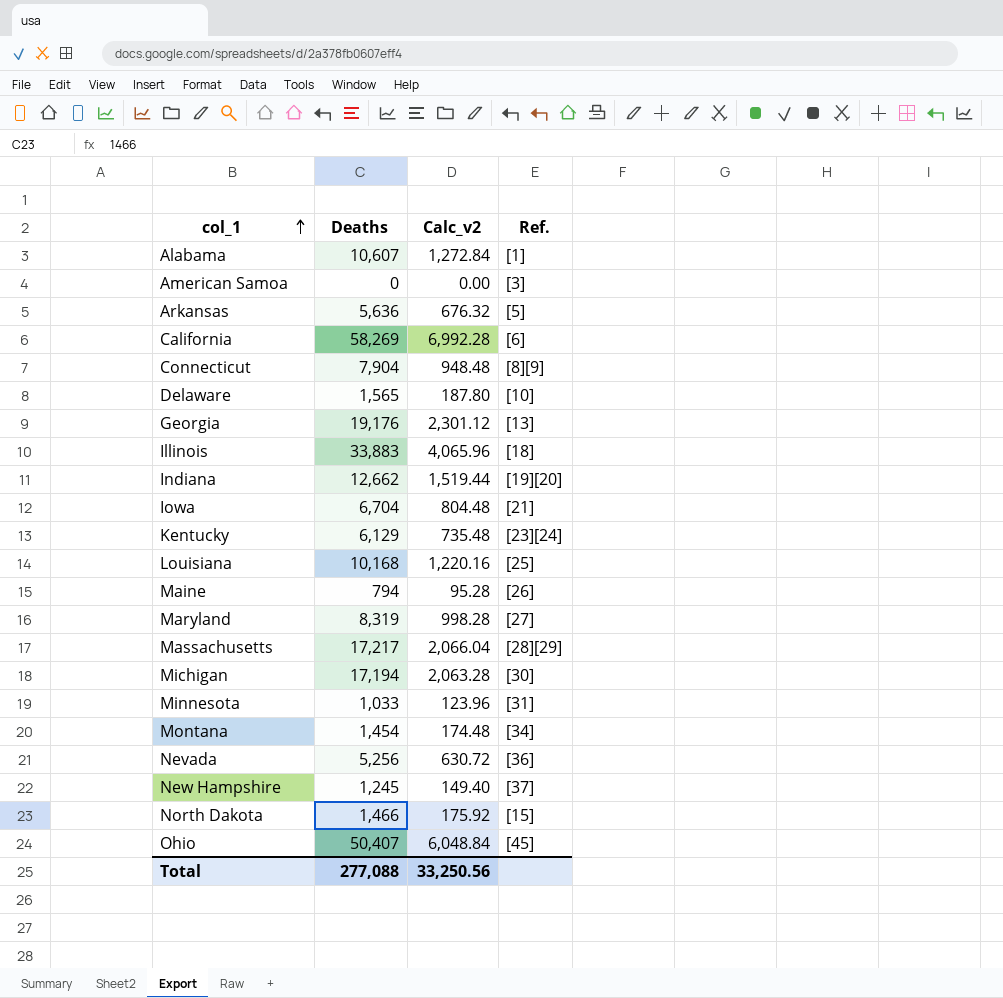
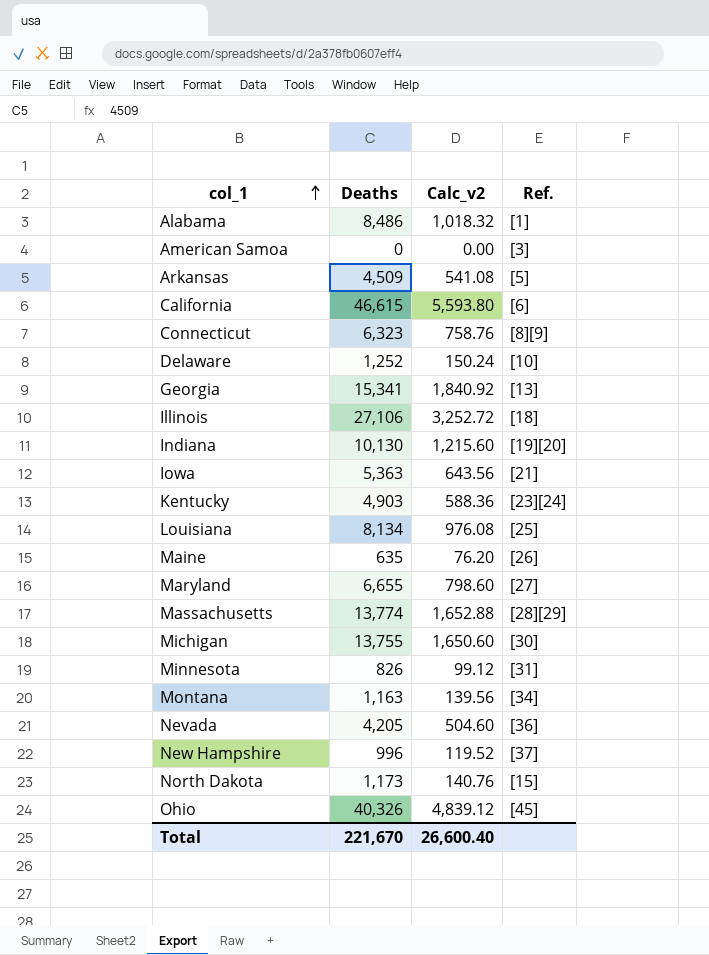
Alabama | Deaths: 10,607 -> 8,486
Alabama | Calc_v2: 1,272.84 -> 1,018.32
Arkansas | Deaths: 5,636 -> 4,509
Arkansas | Calc_v2: 676.32 -> 541.08
California | Deaths: 58,269 -> 46,615
California | Calc_v2: 6,992.28 -> 5,593.80
Connecticut | Deaths: 7,904 -> 6,323
Connecticut | Calc_v2: 948.48 -> 758.76
Delaware | Deaths: 1,565 -> 1,252
Delaware | Calc_v2: 187.80 -> 150.24
Georgia | Deaths: 19,176 -> 15,341
Georgia | Calc_v2: 2,301.12 -> 1,840.92
Illinois | Deaths: 33,883 -> 27,106
Illinois | Calc_v2: 4,065.96 -> 3,252.72
Indiana | Deaths: 12,662 -> 10,130
Indiana | Calc_v2: 1,519.44 -> 1,215.60
Iowa | Deaths: 6,704 -> 5,363
Iowa | Calc_v2: 804.48 -> 643.56
Kentucky | Deaths: 6,129 -> 4,903
Kentucky | Calc_v2: 735.48 -> 588.36
Louisiana | Deaths: 10,168 -> 8,134
Louisiana | Calc_v2: 1,220.16 -> 976.08
Maine | Deaths: 794 -> 635
Maine | Calc_v2: 95.28 -> 76.20
Maryland | Deaths: 8,319 -> 6,655
Maryland | Calc_v2: 998.28 -> 798.60
Massachusetts | Deaths: 17,217 -> 13,774
Massachusetts | Calc_v2: 2,066.04 -> 1,652.88
Michigan | Deaths: 17,194 -> 13,755
Michigan | Calc_v2: 2,063.28 -> 1,650.60
Minnesota | Deaths: 1,033 -> 826
Minnesota | Calc_v2: 123.96 -> 99.12
Montana | Deaths: 1,454 -> 1,163
Montana | Calc_v2: 174.48 -> 139.56
Nevada | Deaths: 5,256 -> 4,205
Nevada | Calc_v2: 630.72 -> 504.60
New Hampshire | Deaths: 1,245 -> 996
New Hampshire | Calc_v2: 149.40 -> 119.52
North Dakota | Deaths: 1,466 -> 1,173
North Dakota | Calc_v2: 175.92 -> 140.76
Ohio | Deaths: 50,407 -> 40,326
Ohio | Calc_v2: 6,048.84 -> 4,839.12
Total | Deaths: 277,088 -> 221,670
Total | Calc_v2: 33,250.56 -> 26,600.40

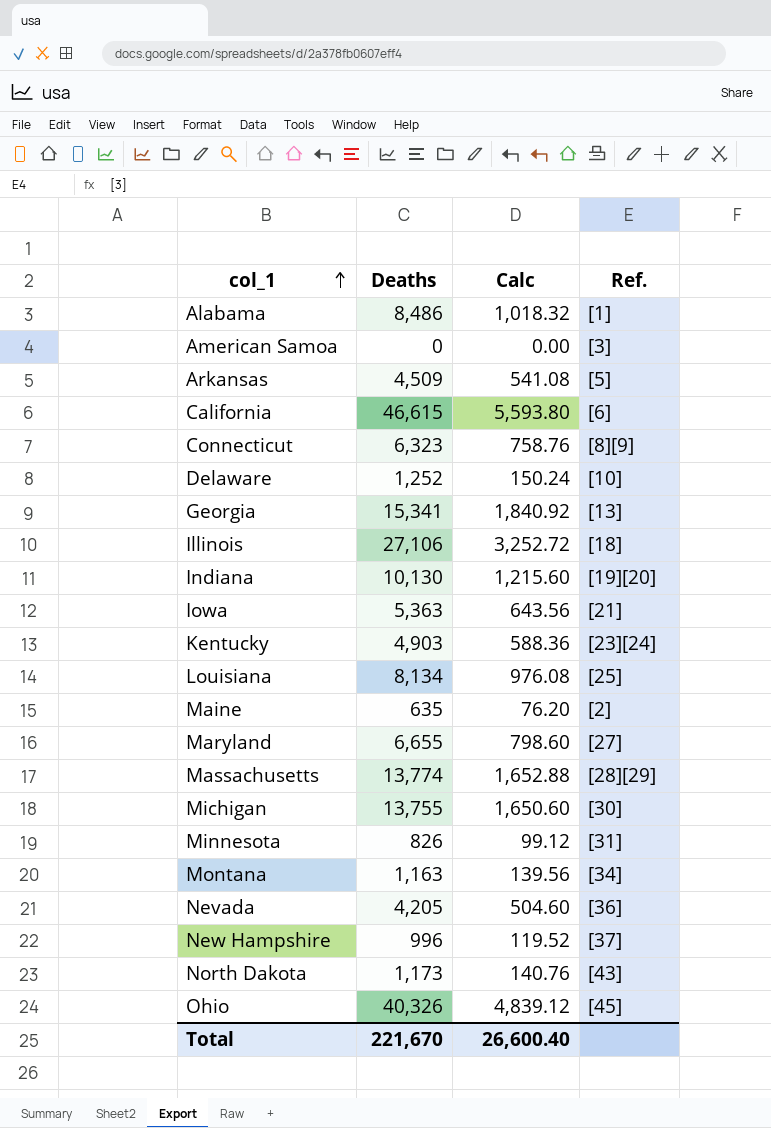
column name: Calc_v2 -> Calc
Maine | Ref.: [26] -> [2]
North Dakota | Ref.: [15] -> [43]

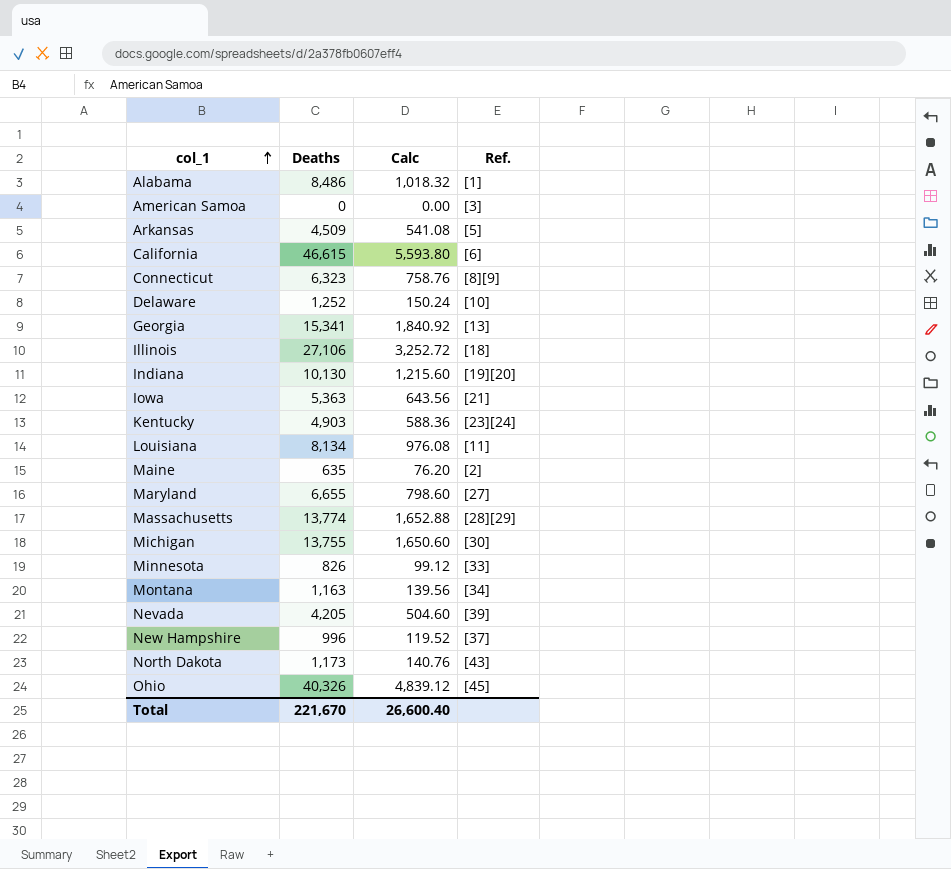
Louisiana | Ref.: [25] -> [11]
Minnesota | Ref.: [31] -> [33]
Nevada | Ref.: [36] -> [39]

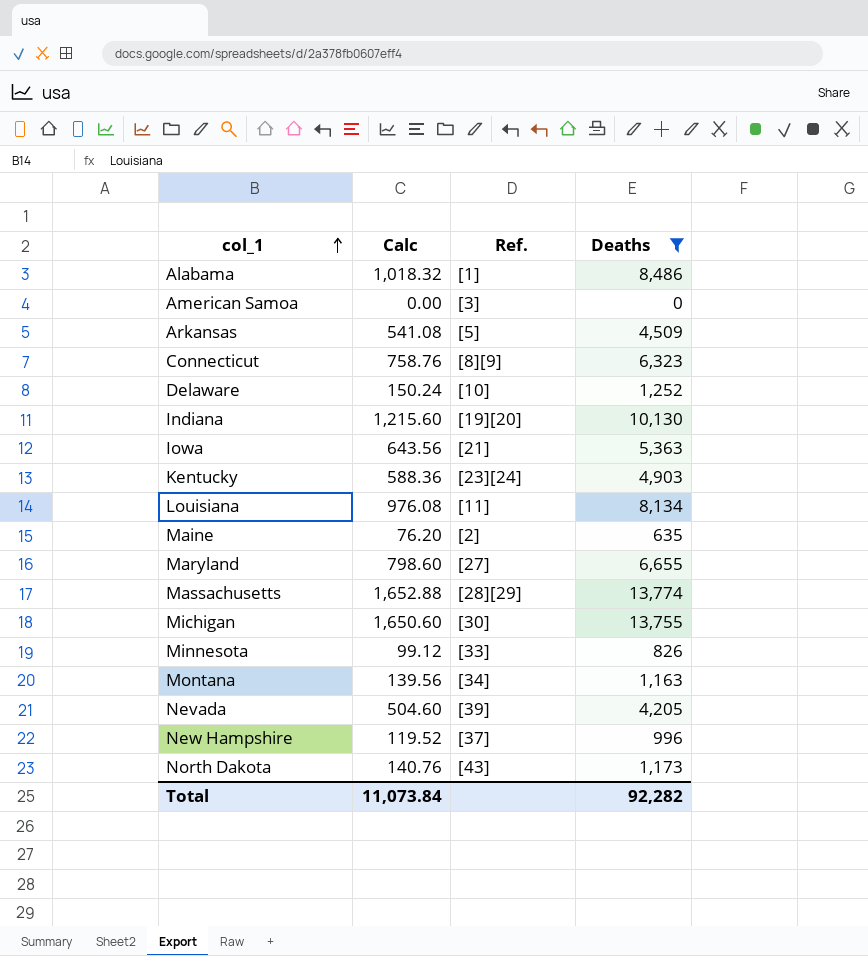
filter: none -> Deaths <= 13,774
column Deaths | position: 2 -> 4
Total | Calc: 26,600.40 -> 11,073.84
Total | Deaths: 221,670 -> 92,282

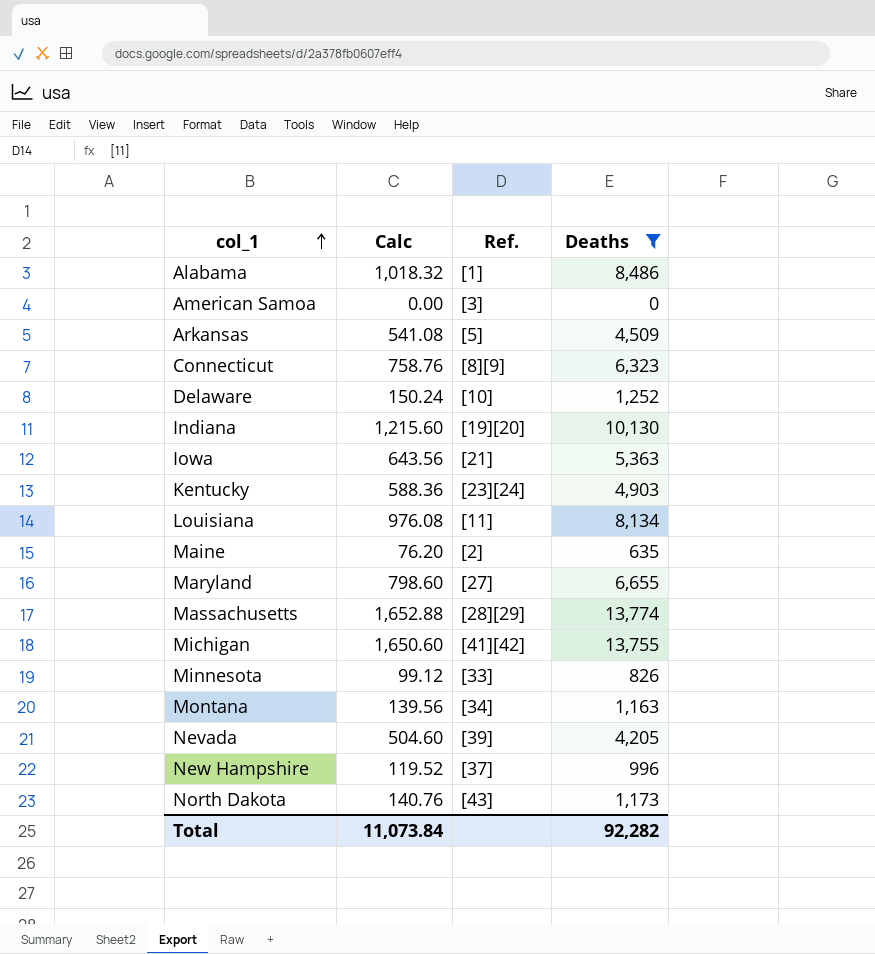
Michigan | Ref.: [30] -> [41][42]

